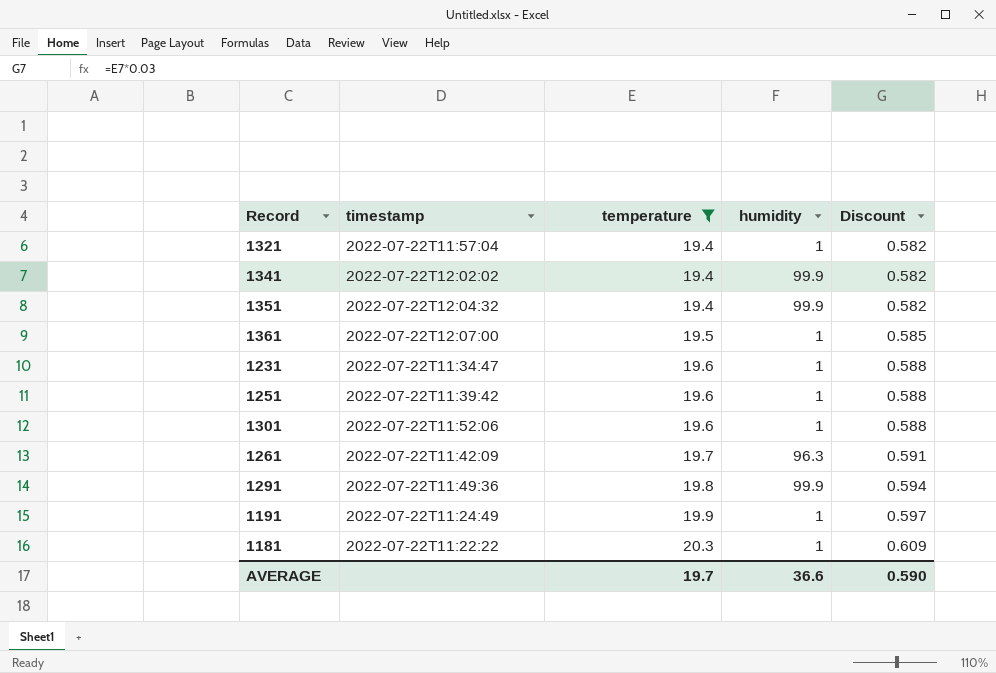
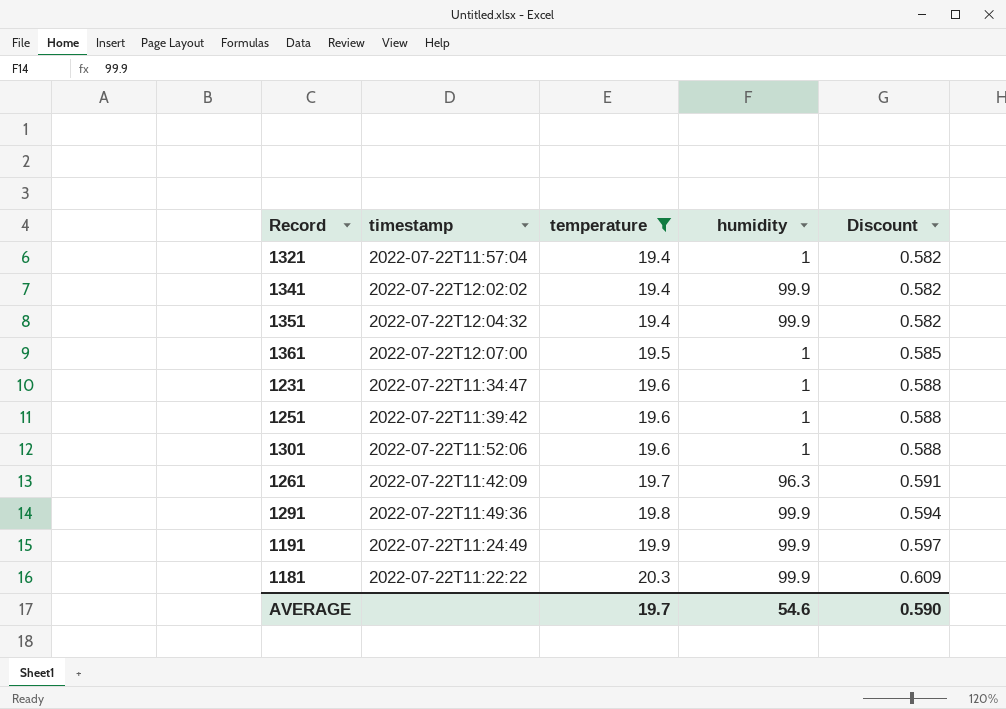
1191 | humidity: 1 -> 99.9
1181 | humidity: 1 -> 99.9
AVERAGE | humidity: 36.6 -> 54.6

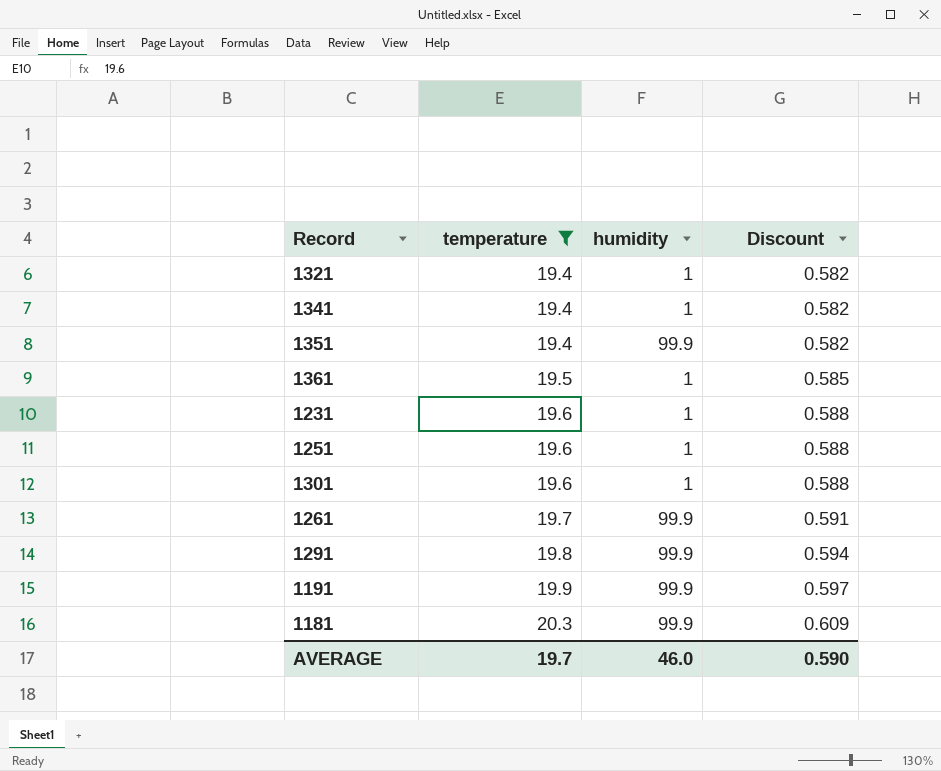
column timestamp | position: 2 -> none
1341 | humidity: 99.9 -> 1
1261 | humidity: 96.3 -> 99.9
AVERAGE | humidity: 54.6 -> 46.0

